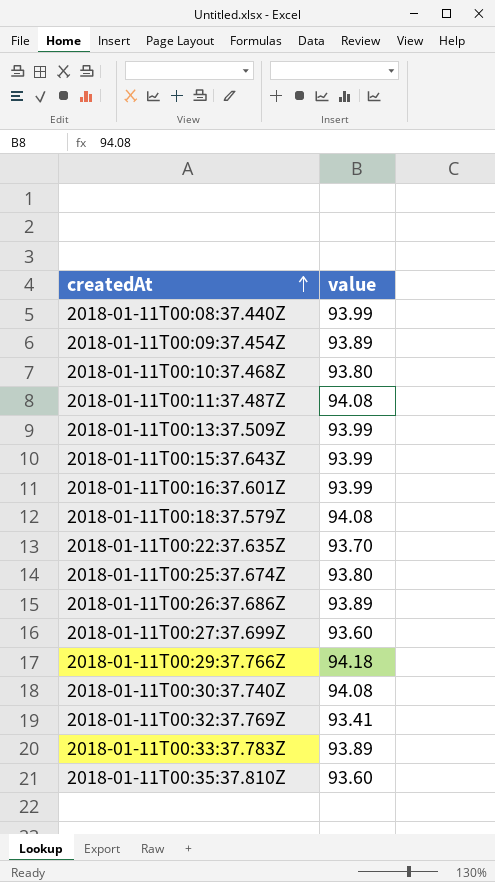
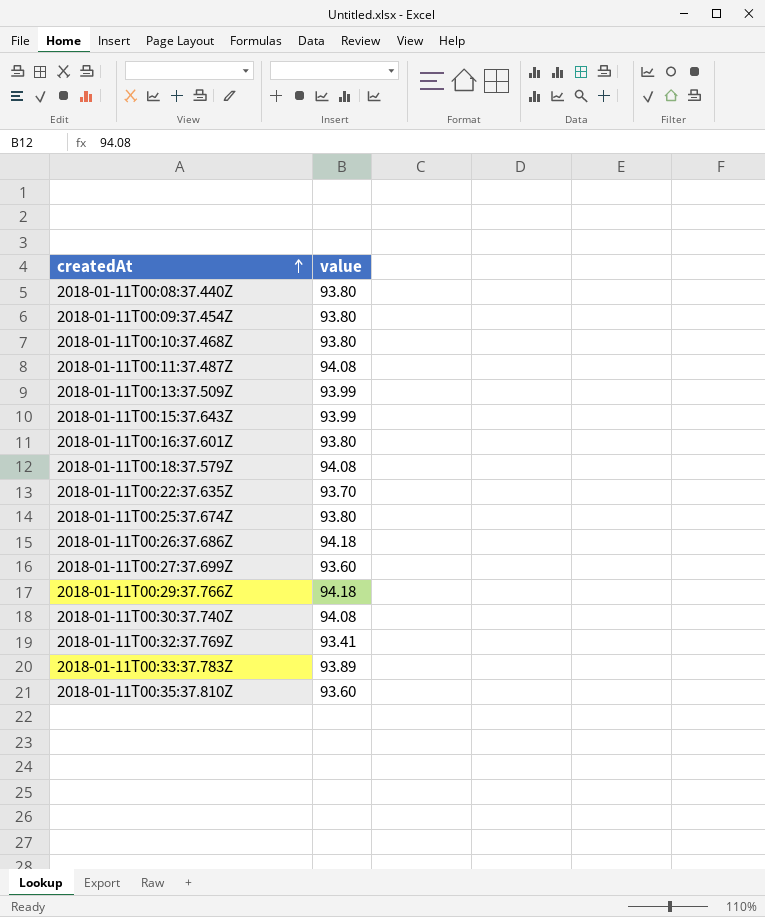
2018-01-11T00:08:37.440Z | value: 93.99 -> 93.80
2018-01-11T00:09:37.454Z | value: 93.89 -> 93.80
2018-01-11T00:16:37.601Z | value: 93.99 -> 93.80
2018-01-11T00:26:37.686Z | value: 93.89 -> 94.18

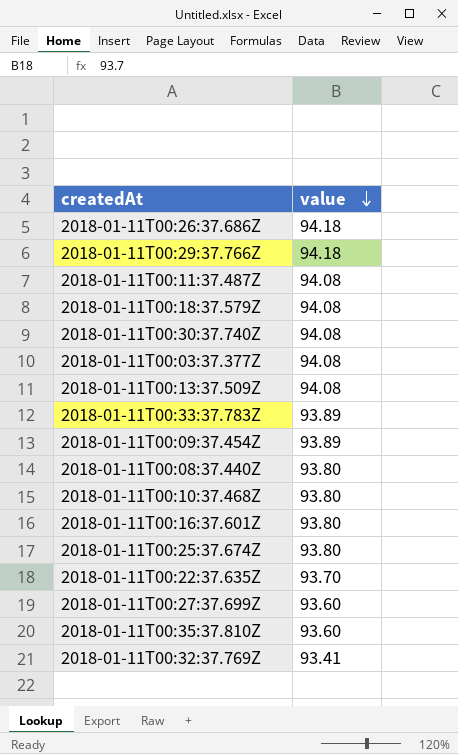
row order: createdAt ascending -> value descending
row 2018-01-11T00:15:37.643Z: 93.99 -> none
row 2018-01-11T00:03:37.377Z: none -> 94.08
2018-01-11T00:13:37.509Z | value: 93.99 -> 94.08
2018-01-11T00:09:37.454Z | value: 93.80 -> 93.89

